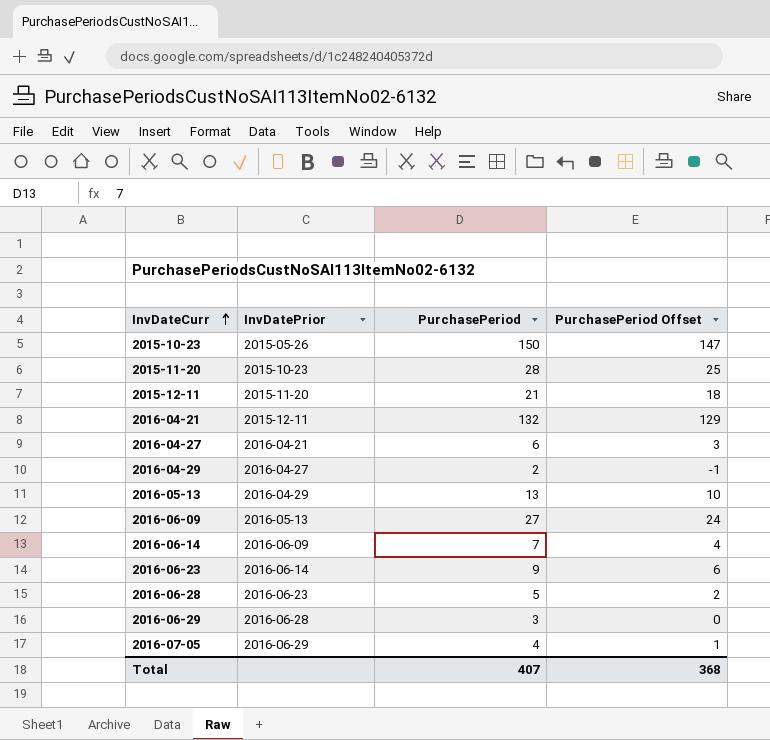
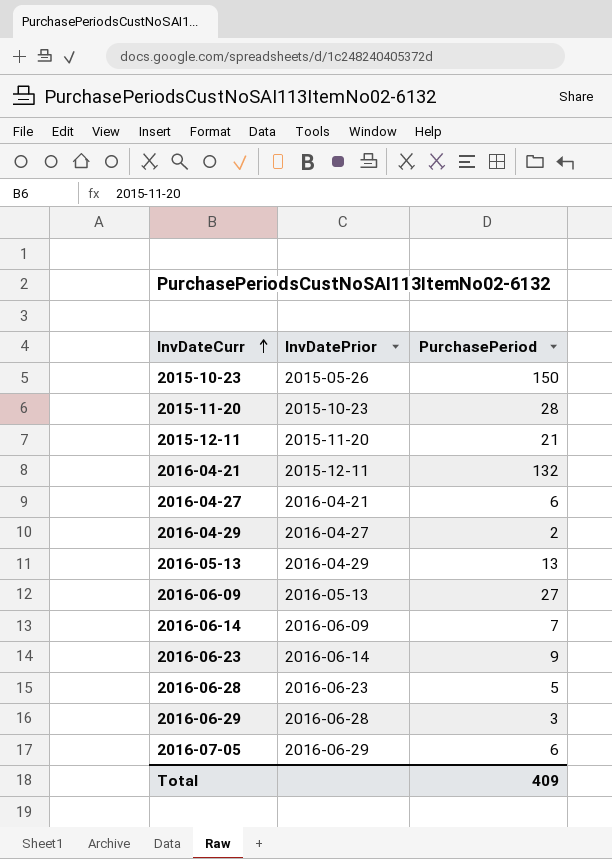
column PurchasePeriod Offset | formula: [PurchasePeriod] - 3 -> none
2016-07-05 | PurchasePeriod: 4 -> 6
Total | PurchasePeriod: 407 -> 409

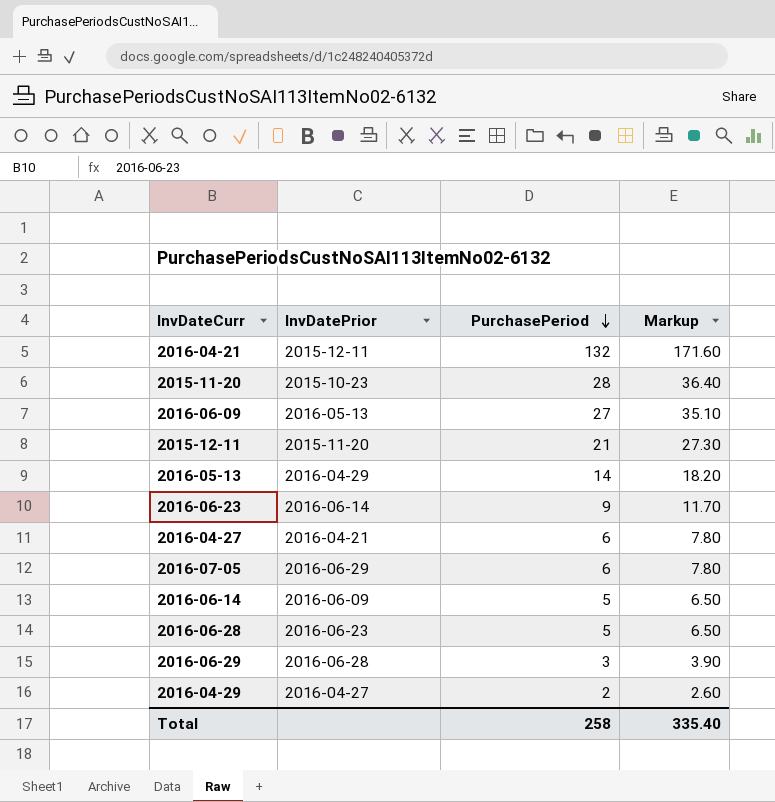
row order: InvDateCurr ascending -> PurchasePeriod descending
column Markup | formula: none -> [PurchasePeriod] * 1.3
row 2015-10-23: 2015-05-26 | 150 -> none
2016-05-13 | PurchasePeriod: 13 -> 14
2016-06-14 | PurchasePeriod: 7 -> 5
Total | PurchasePeriod: 409 -> 258

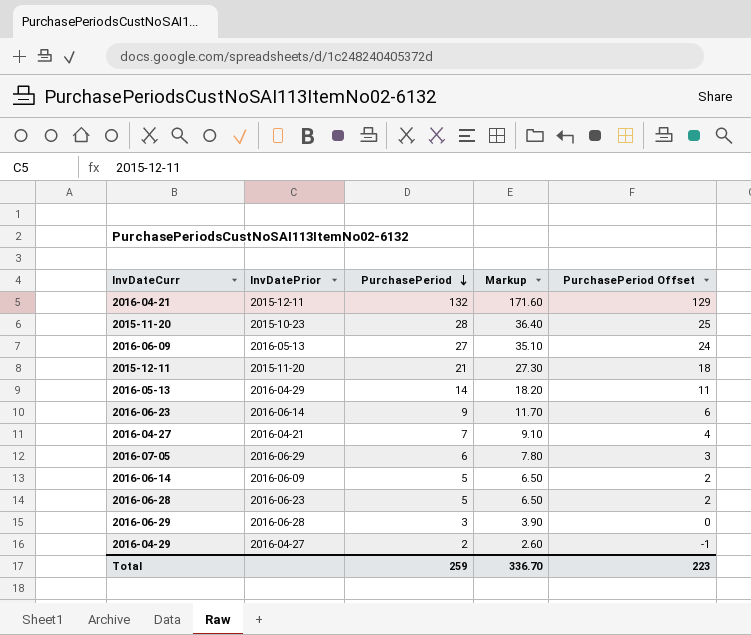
column PurchasePeriod Offset | formula: none -> [PurchasePeriod] - 3
2016-04-27 | PurchasePeriod: 6 -> 7
2016-04-27 | Markup: 7.80 -> 9.10
Total | PurchasePeriod: 258 -> 259
Total | Markup: 335.40 -> 336.70

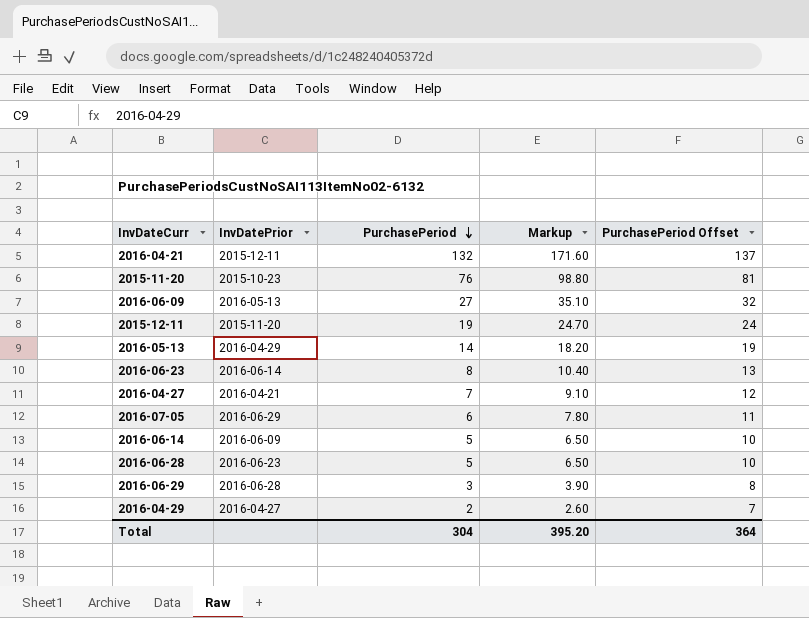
column PurchasePeriod Offset | formula: [PurchasePeriod] - 3 -> [PurchasePeriod] + 5
2015-11-20 | PurchasePeriod: 28 -> 76
2015-11-20 | Markup: 36.40 -> 98.80
2015-12-11 | PurchasePeriod: 21 -> 19
2015-12-11 | Markup: 27.30 -> 24.70
2016-06-23 | PurchasePeriod: 9 -> 8
2016-06-23 | Markup: 11.70 -> 10.40
Total | PurchasePeriod: 259 -> 304
Total | Markup: 336.70 -> 395.20
Total | PurchasePeriod Offset: 223 -> 364

